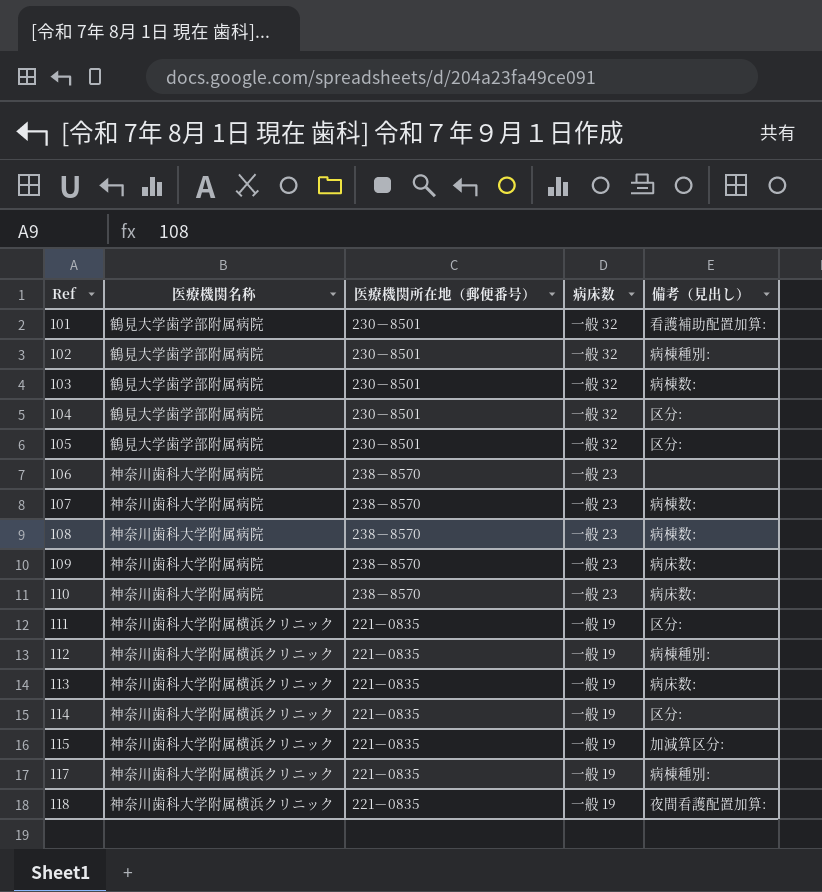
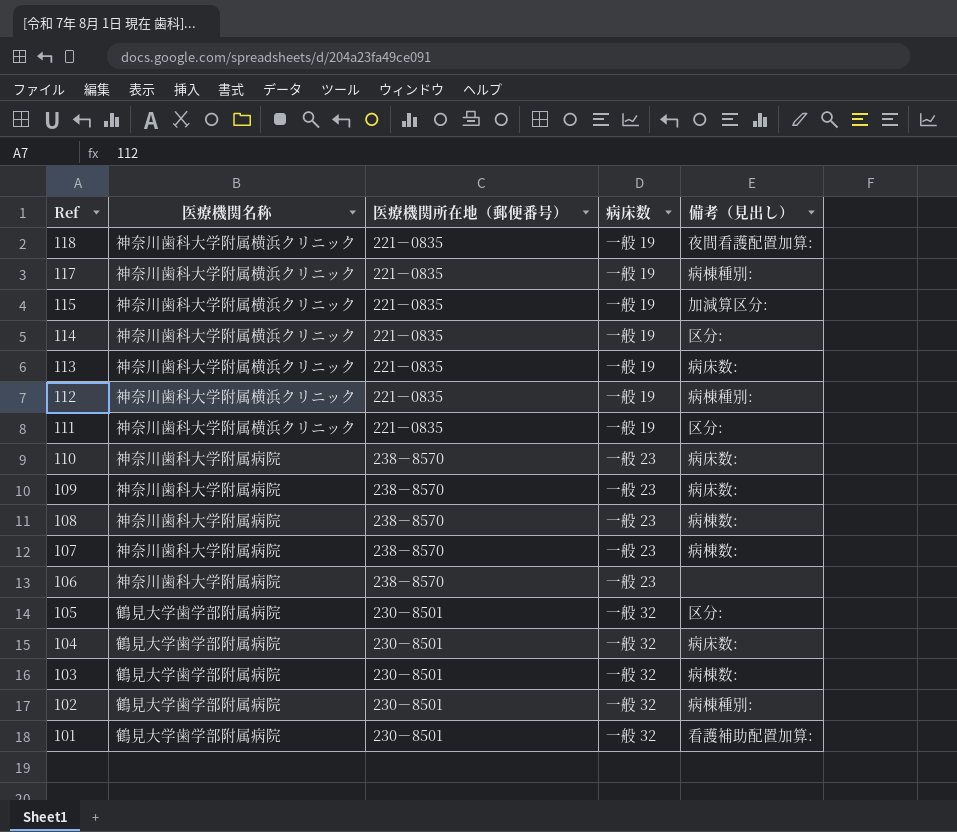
row order: Ref ascending -> Ref descending
104 | 備考（見出し）: 区分: -> 病床数:

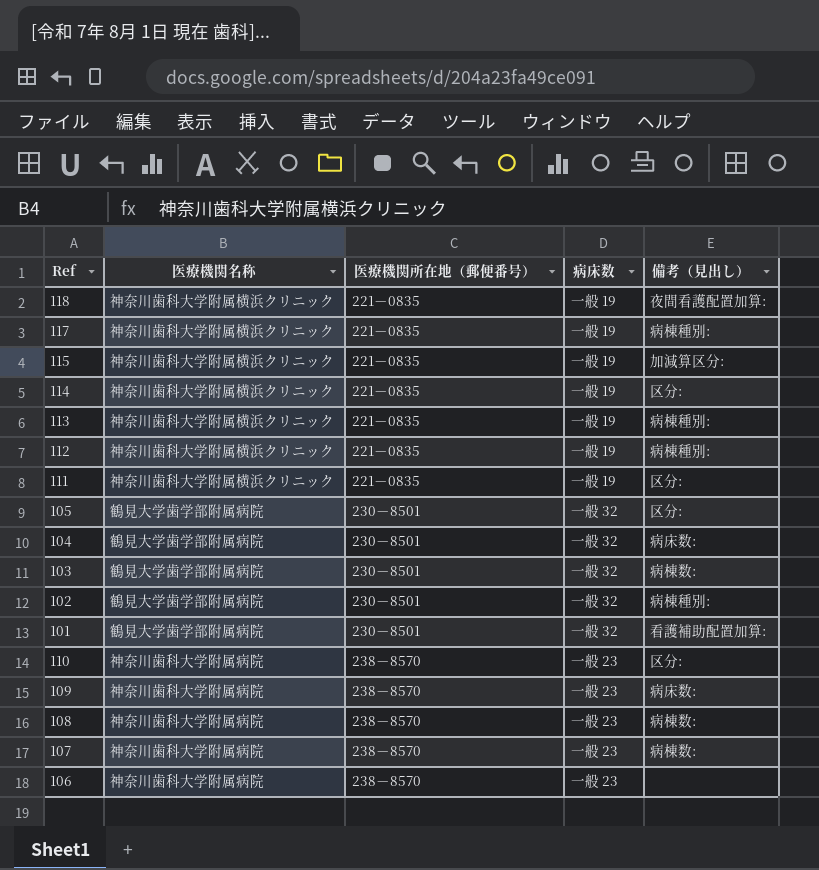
row order: Ref descending -> 医療機関所在地（郵便番号） ascending
113 | 備考（見出し）: 病床数: -> 病棟種別:
110 | 備考（見出し）: 病床数: -> 区分:

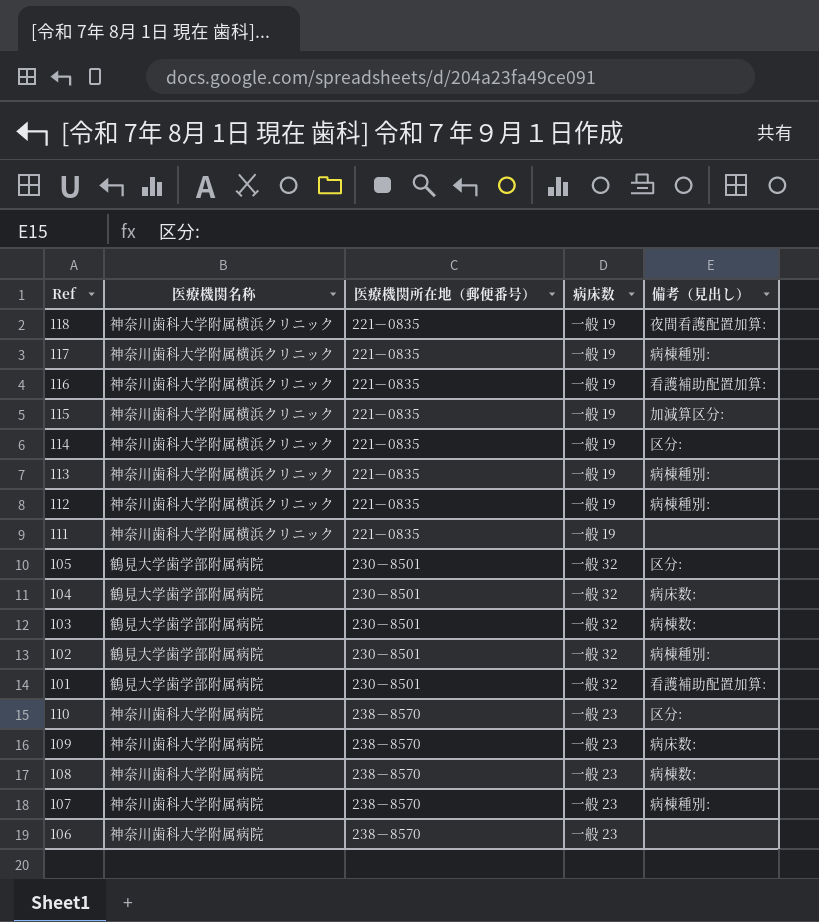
row 116: none -> 神奈川歯科大学附属横浜クリニック | 221－0835 | 一般 19 | 看護補助配置加算:
111 | 備考（見出し）: 区分: -> none
107 | 備考（見出し）: 病棟数: -> 病棟種別:

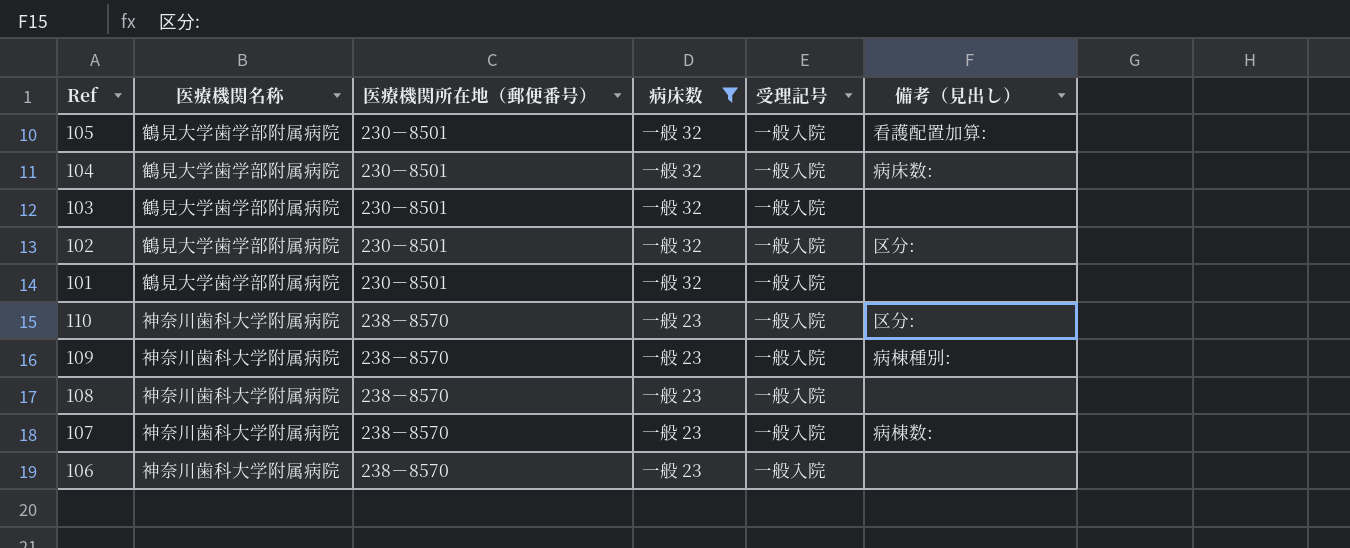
filter: none -> 病床数 != 一般 19
column 受理記号 | position: none -> 5
105 | 備考（見出し）: 区分: -> 看護配置加算:
103 | 備考（見出し）: 病棟数: -> none
102 | 備考（見出し）: 病棟種別: -> 区分:
101 | 備考（見出し）: 看護補助配置加算: -> none
109 | 備考（見出し）: 病床数: -> 病棟種別:
108 | 備考（見出し）: 病棟数: -> none
107 | 備考（見出し）: 病棟種別: -> 病棟数:

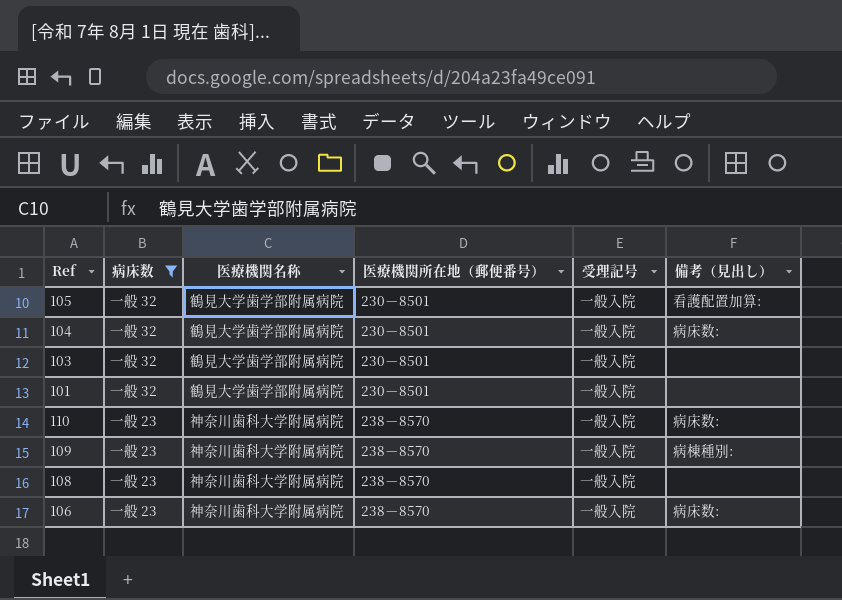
column 病床数 | position: 4 -> 2
row 102: 鶴見大学歯学部附属病院 | 230－8501 | 一般 32 | 一般入院 | 区分: -> none
row 107: 神奈川歯科大学附属病院 | 238－8570 | 一般 23 | 一般入院 | 病棟数: -> none
110 | 備考（見出し）: 区分: -> 病床数:
106 | 備考（見出し）: none -> 病床数:

